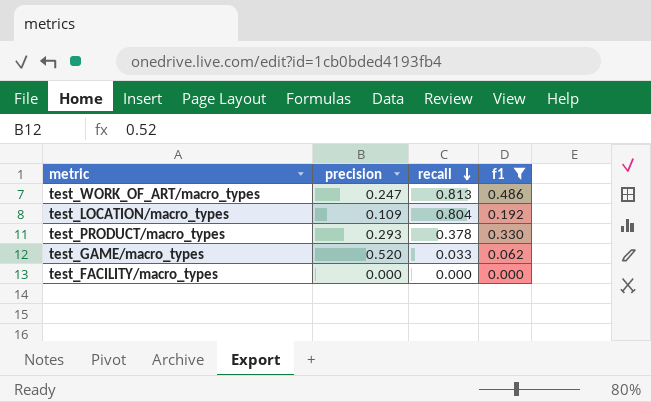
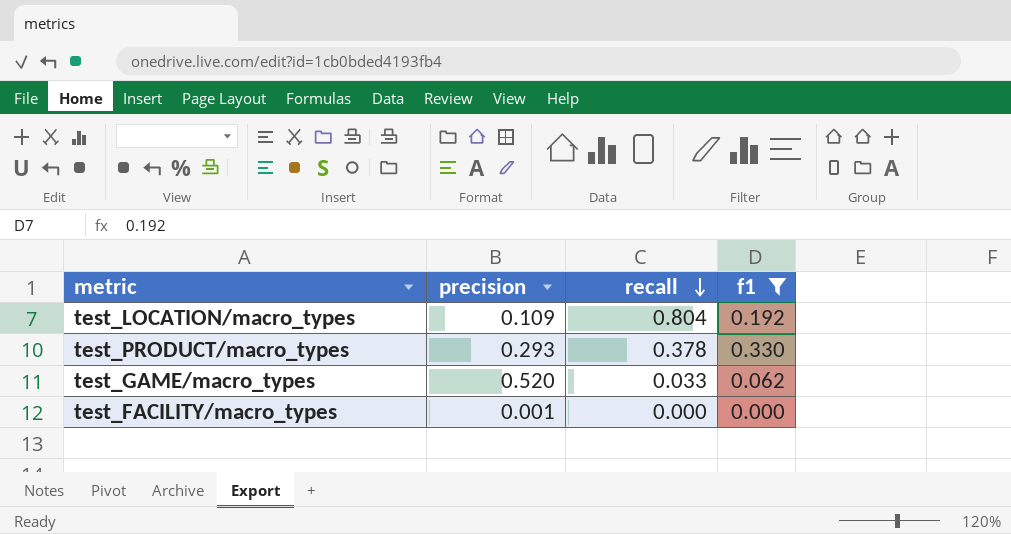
row test_WORK_OF_ART/macro_types: 0.247 | 0.813 | 0.486 -> none
test_FACILITY/macro_types | precision: 0.000 -> 0.001

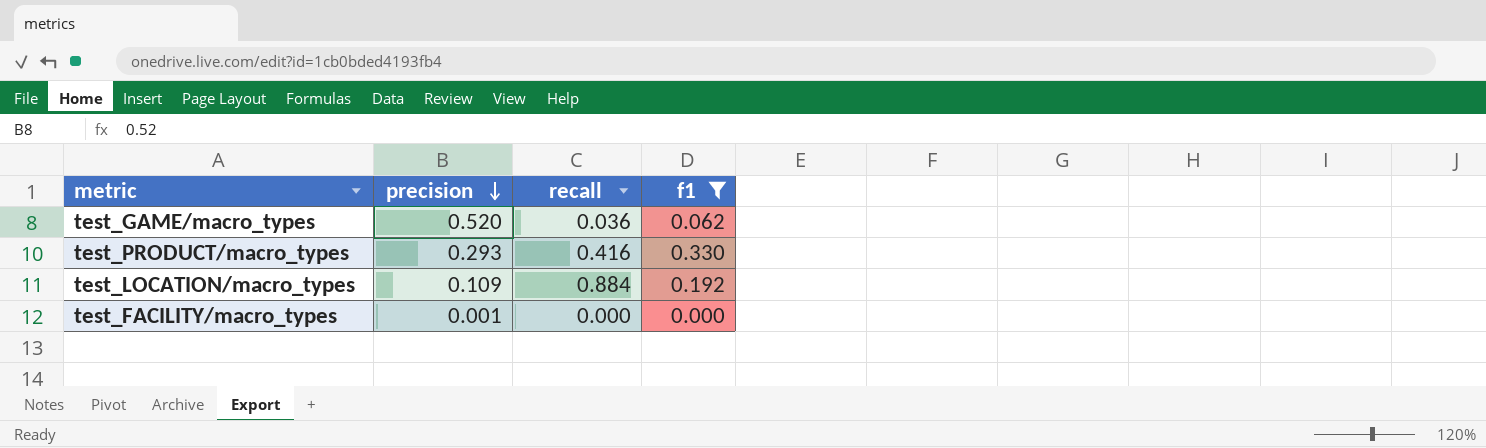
row order: recall descending -> precision descending
test_GAME/macro_types | recall: 0.033 -> 0.036
test_PRODUCT/macro_types | recall: 0.378 -> 0.416
test_LOCATION/macro_types | recall: 0.804 -> 0.884

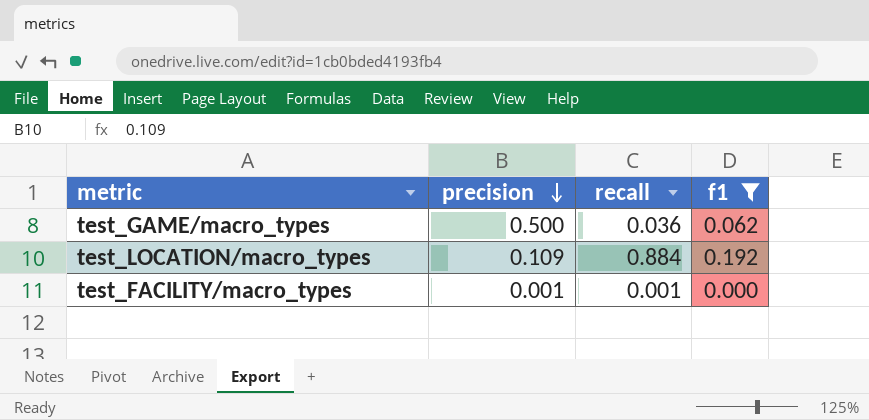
row test_PRODUCT/macro_types: 0.293 | 0.416 | 0.330 -> none
test_GAME/macro_types | precision: 0.520 -> 0.500
test_FACILITY/macro_types | recall: 0.000 -> 0.001

